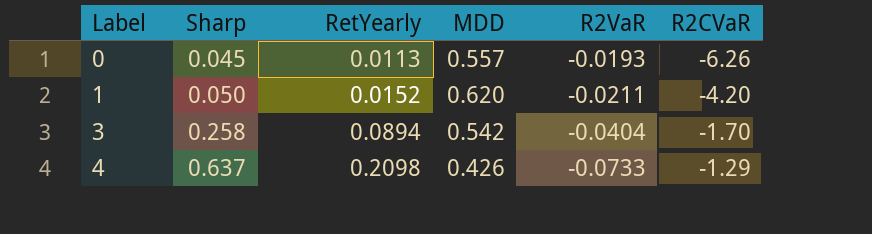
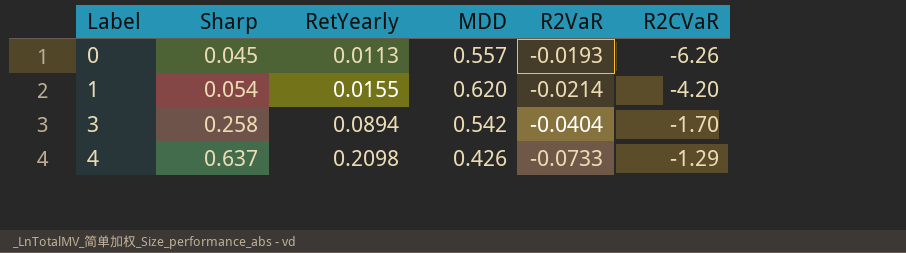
1 | Sharp: 0.050 -> 0.054
1 | RetYearly: 0.0152 -> 0.0155
1 | R2VaR: -0.0211 -> -0.0214

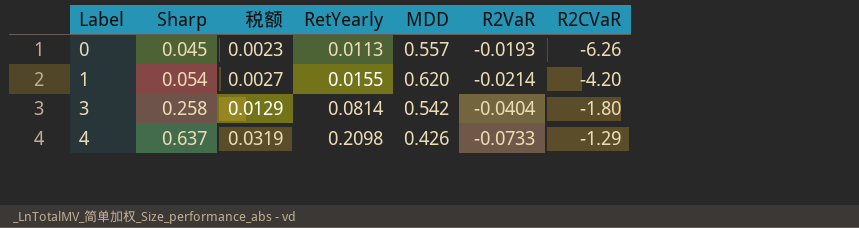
column 税额 | formula: none -> [Sharp] * 0.05
3 | RetYearly: 0.0894 -> 0.0814
3 | R2CVaR: -1.70 -> -1.80

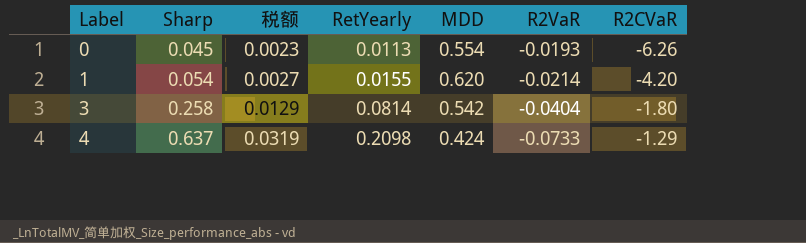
0 | MDD: 0.557 -> 0.554
4 | MDD: 0.426 -> 0.424

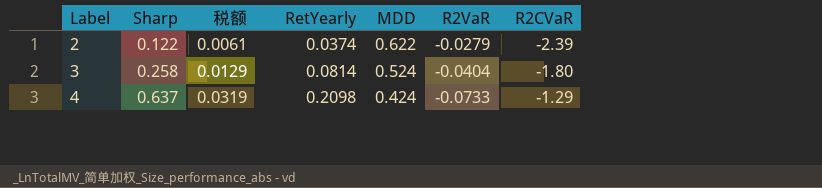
row 0: 0.045 | 0.0023 | 0.0113 | 0.554 | -0.0193 | -6.26 -> none
row 1: 0.054 | 0.0027 | 0.0155 | 0.620 | -0.0214 | -4.20 -> none
row 2: none -> 0.122 | 0.0061 | 0.0374 | 0.622 | -0.0279 | -2.39
3 | MDD: 0.542 -> 0.524

